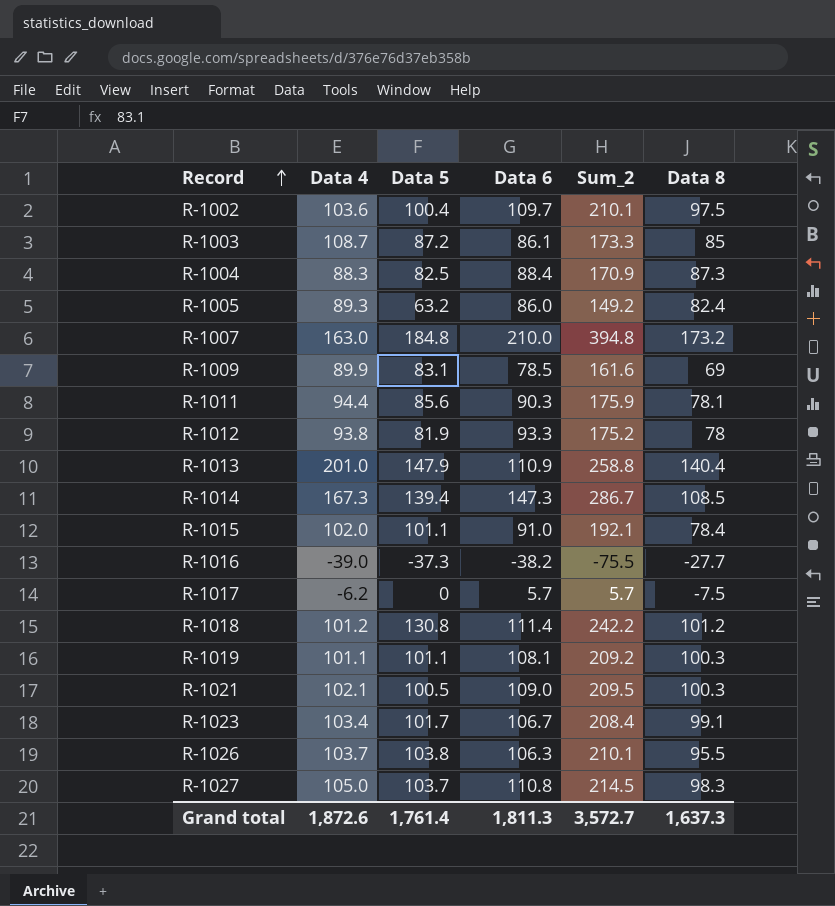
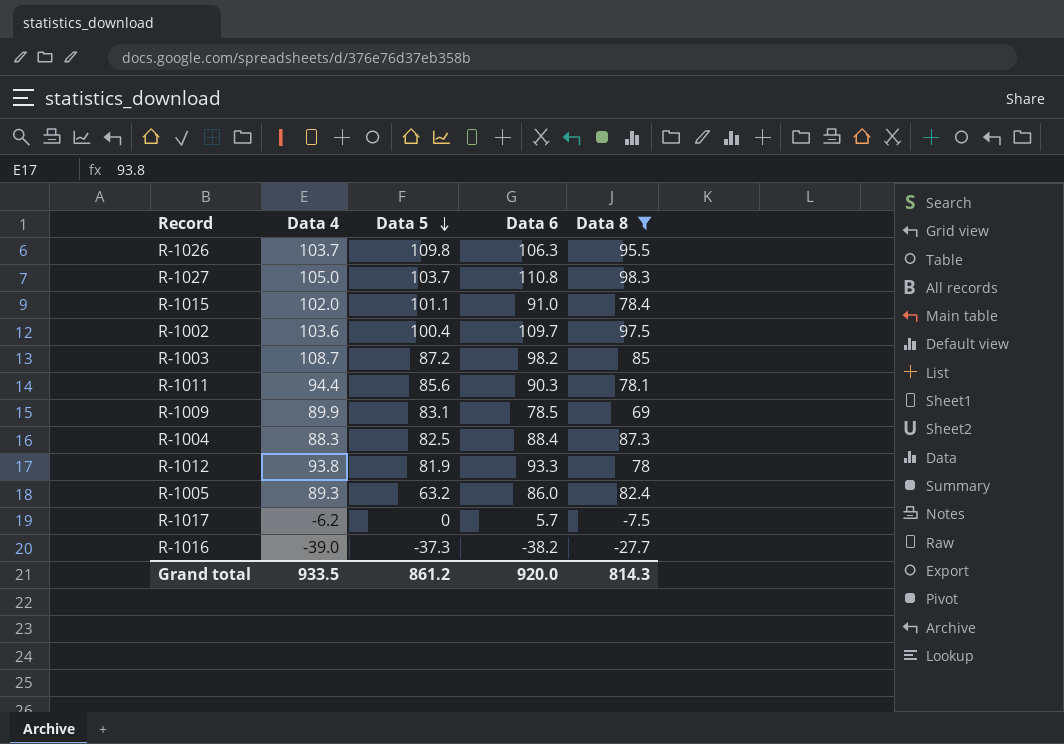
filter: none -> Data 8 <= 98.3
row order: Record ascending -> Data 5 descending
column Sum_2 | formula: [Data 5] + [Data 6] -> none
R-1026 | Data 5: 103.8 -> 109.8
R-1003 | Data 6: 86.1 -> 98.2
Grand total | Data 4: 1,872.6 -> 933.5
Grand total | Data 5: 1,761.4 -> 861.2
Grand total | Data 6: 1,811.3 -> 920.0
Grand total | Data 8: 1,637.3 -> 814.3

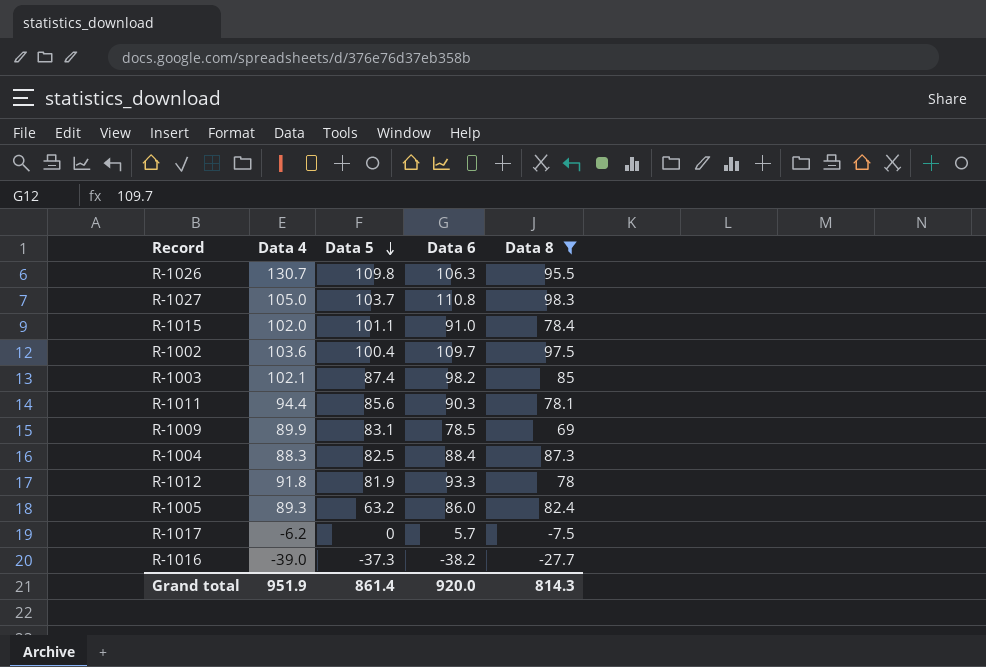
R-1026 | Data 4: 103.7 -> 130.7
R-1003 | Data 4: 108.7 -> 102.1
R-1003 | Data 5: 87.2 -> 87.4
R-1012 | Data 4: 93.8 -> 91.8
Grand total | Data 4: 933.5 -> 951.9
Grand total | Data 5: 861.2 -> 861.4

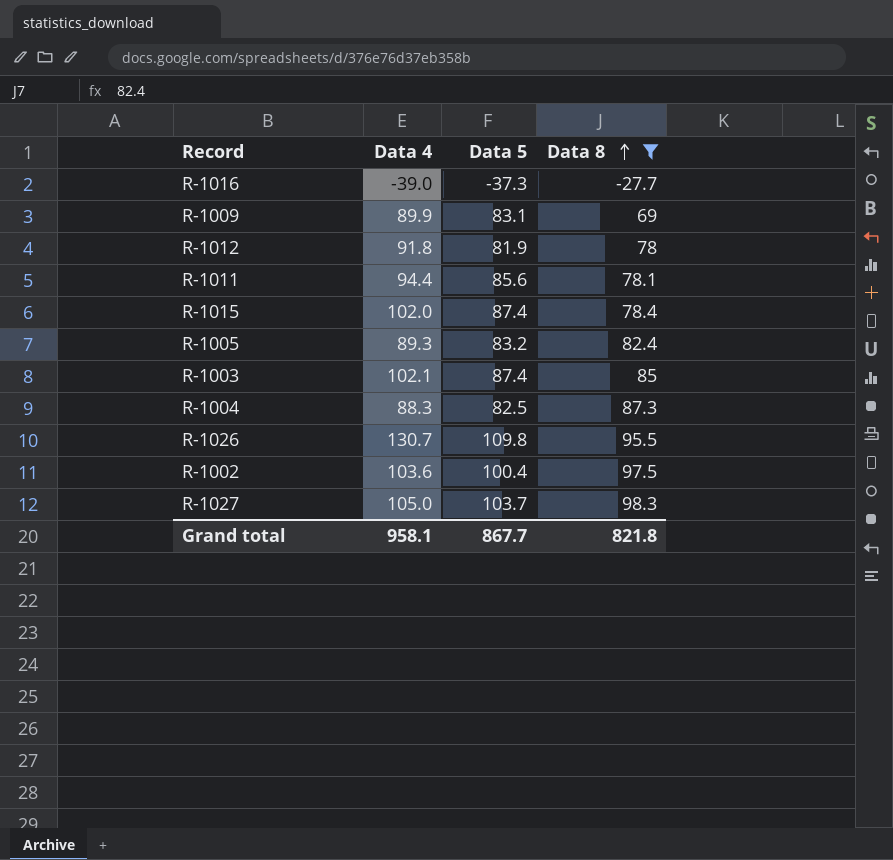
row order: Data 5 descending -> Data 8 ascending
column Data 6 | position: 4 -> none
row R-1017: -6.2 | 0 | 5.7 | -7.5 -> none
R-1015 | Data 5: 101.1 -> 87.4
R-1005 | Data 5: 63.2 -> 83.2
Grand total | Data 4: 951.9 -> 958.1
Grand total | Data 5: 861.4 -> 867.7
Grand total | Data 8: 814.3 -> 821.8

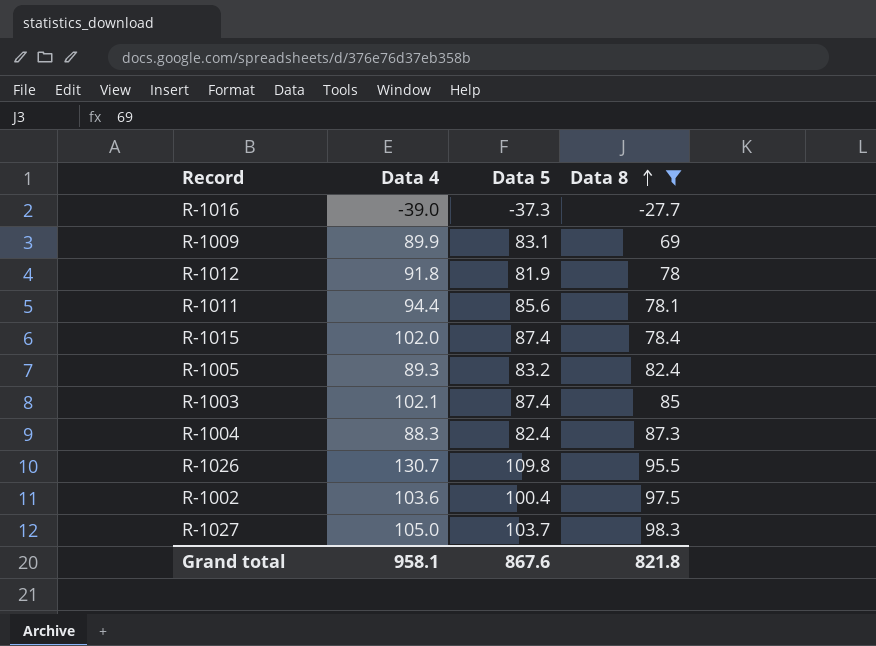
R-1004 | Data 5: 82.5 -> 82.4
Grand total | Data 5: 867.7 -> 867.6

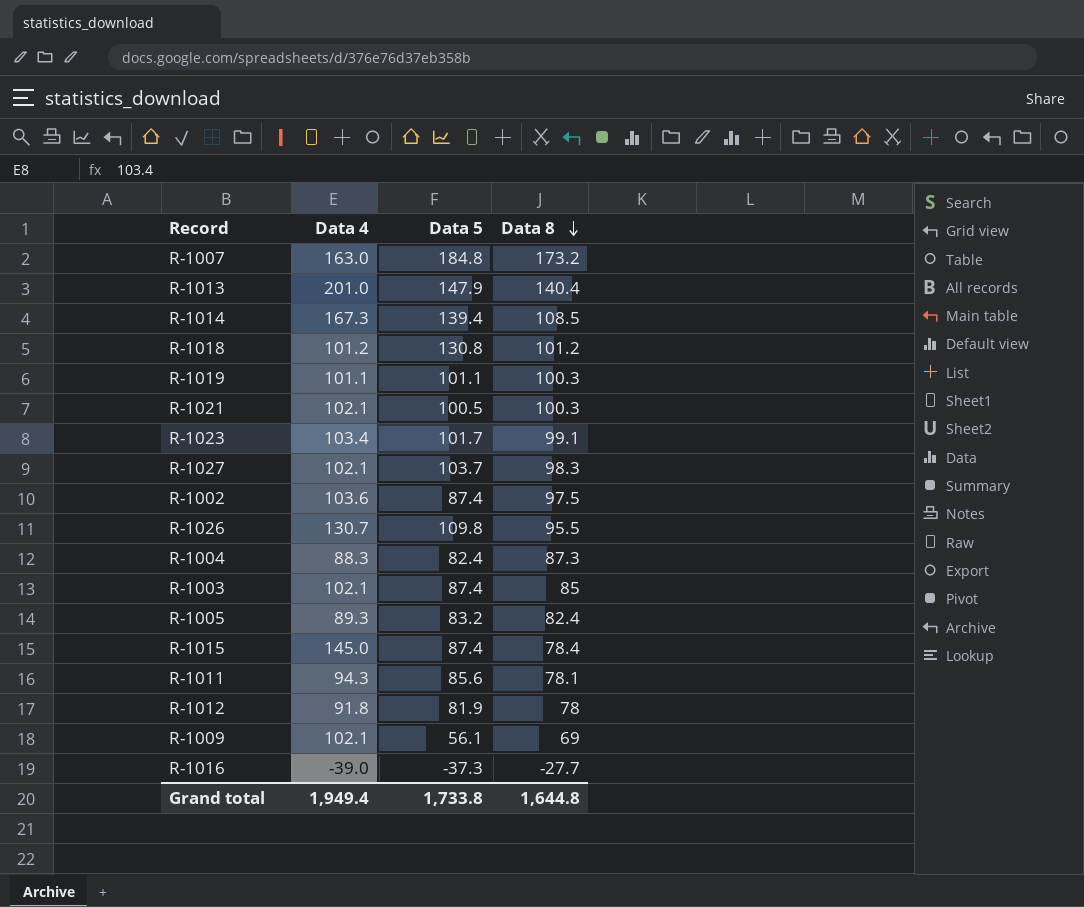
filter: Data 8 <= 98.3 -> none
row order: Data 8 ascending -> Data 8 descending
R-1027 | Data 4: 105.0 -> 102.1
R-1002 | Data 5: 100.4 -> 87.4
R-1015 | Data 4: 102.0 -> 145.0
R-1011 | Data 4: 94.4 -> 94.3
R-1009 | Data 4: 89.9 -> 102.1
R-1009 | Data 5: 83.1 -> 56.1
Grand total | Data 4: 958.1 -> 1,949.4
Grand total | Data 5: 867.6 -> 1,733.8
Grand total | Data 8: 821.8 -> 1,644.8

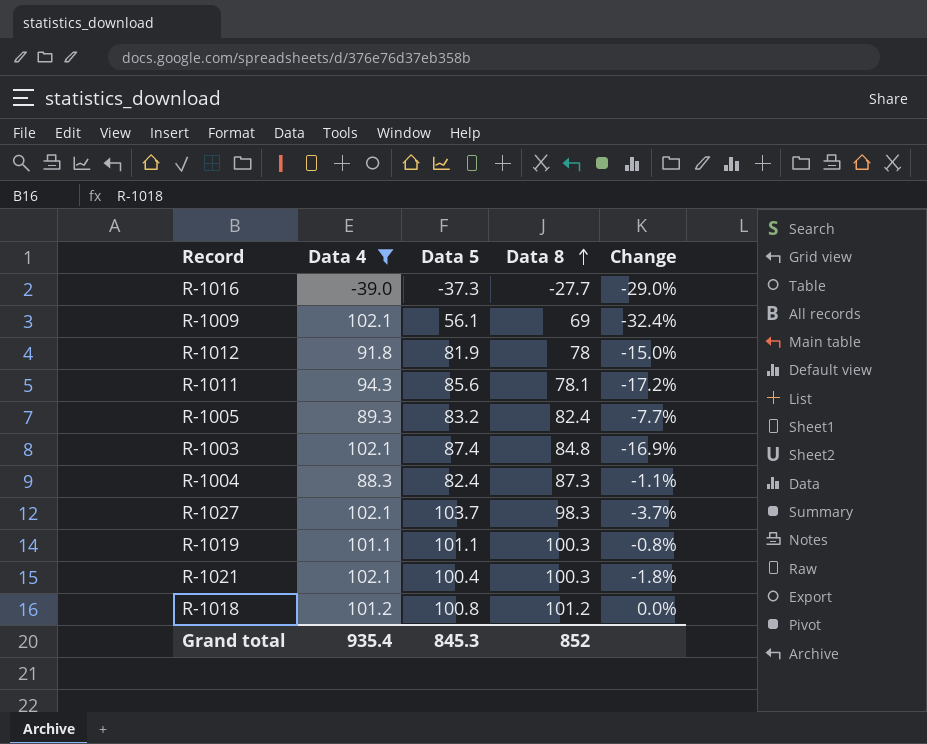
filter: none -> Data 4 <= 102.1
row order: Data 8 descending -> Data 8 ascending
column Change | formula: none -> ([Data 8] - [Data 4]) / [Data 4]
R-1003 | Data 8: 85 -> 84.8
R-1021 | Data 5: 100.5 -> 100.4
R-1018 | Data 5: 130.8 -> 100.8
Grand total | Data 4: 1,949.4 -> 935.4
Grand total | Data 5: 1,733.8 -> 845.3
Grand total | Data 8: 1,644.8 -> 852

